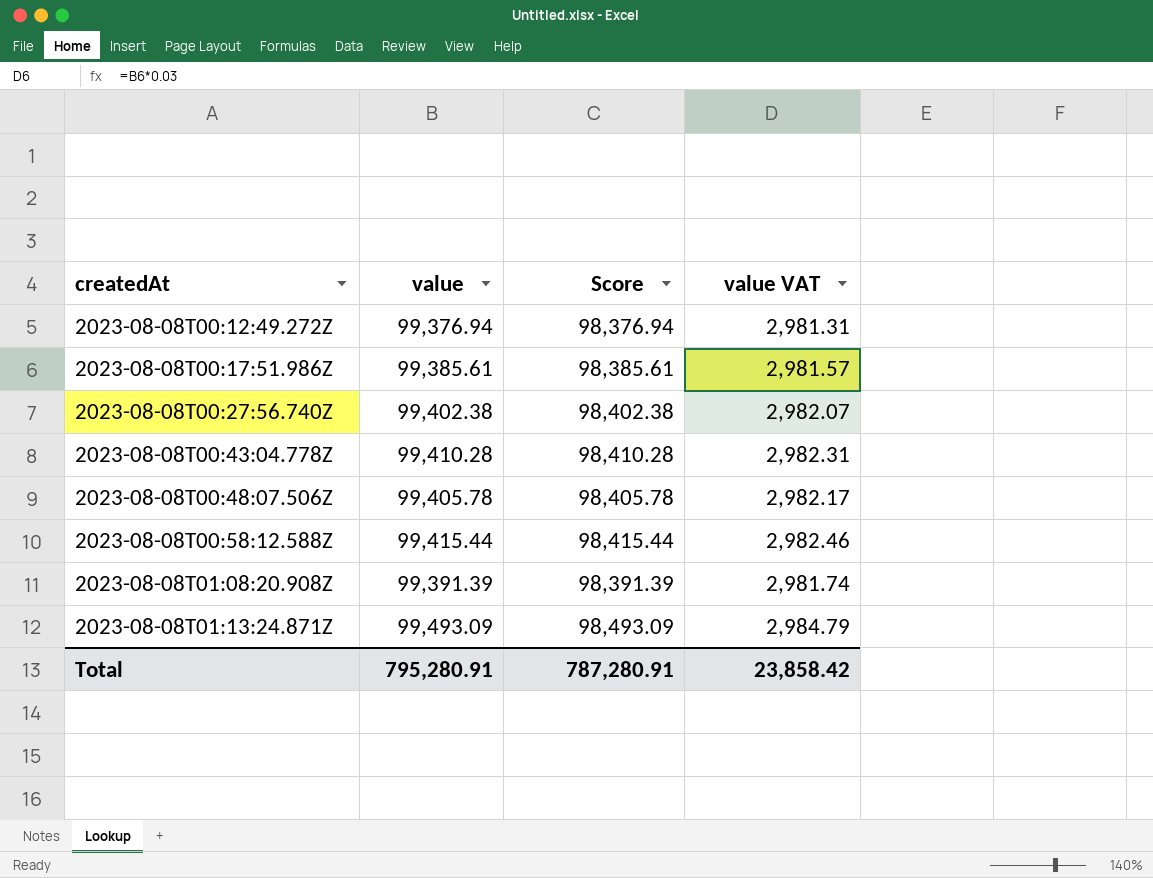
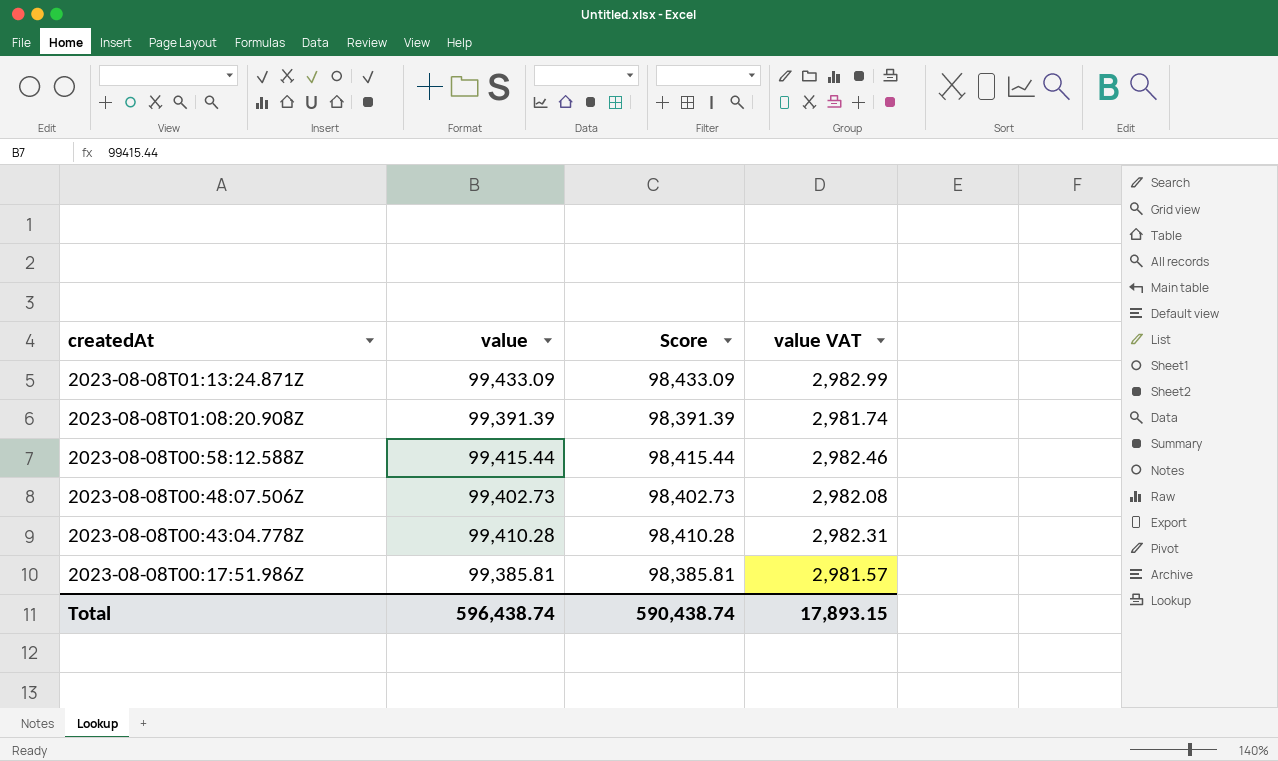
row order: createdAt ascending -> createdAt descending
row 2023-08-08T00:12:49.272Z: 99,376.94 | 98,376.94 | 2,981.31 -> none
row 2023-08-08T00:27:56.740Z: 99,402.38 | 98,402.38 | 2,982.07 -> none
2023-08-08T01:13:24.871Z | value: 99,493.09 -> 99,433.09
2023-08-08T01:13:24.871Z | Score: 98,493.09 -> 98,433.09
2023-08-08T01:13:24.871Z | value VAT: 2,984.79 -> 2,982.99
2023-08-08T00:48:07.506Z | value: 99,405.78 -> 99,402.73
2023-08-08T00:48:07.506Z | Score: 98,405.78 -> 98,402.73
2023-08-08T00:48:07.506Z | value VAT: 2,982.17 -> 2,982.08
2023-08-08T00:17:51.986Z | value: 99,385.61 -> 99,385.81
2023-08-08T00:17:51.986Z | Score: 98,385.61 -> 98,385.81
Total | value: 795,280.91 -> 596,438.74
Total | Score: 787,280.91 -> 590,438.74
Total | value VAT: 23,858.42 -> 17,893.15

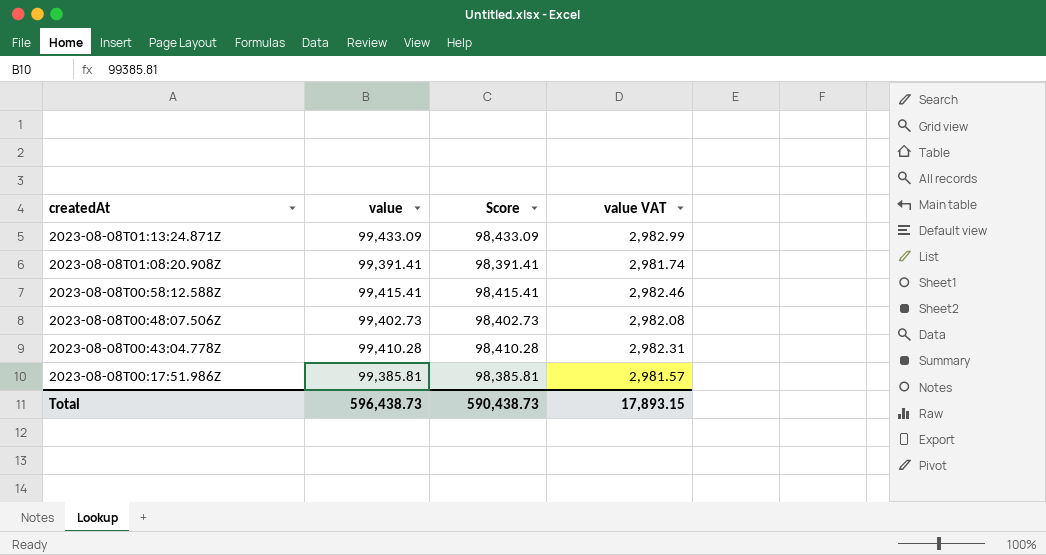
2023-08-08T01:08:20.908Z | value: 99,391.39 -> 99,391.41
2023-08-08T01:08:20.908Z | Score: 98,391.39 -> 98,391.41
2023-08-08T00:58:12.588Z | value: 99,415.44 -> 99,415.41
2023-08-08T00:58:12.588Z | Score: 98,415.44 -> 98,415.41
Total | value: 596,438.74 -> 596,438.73
Total | Score: 590,438.74 -> 590,438.73

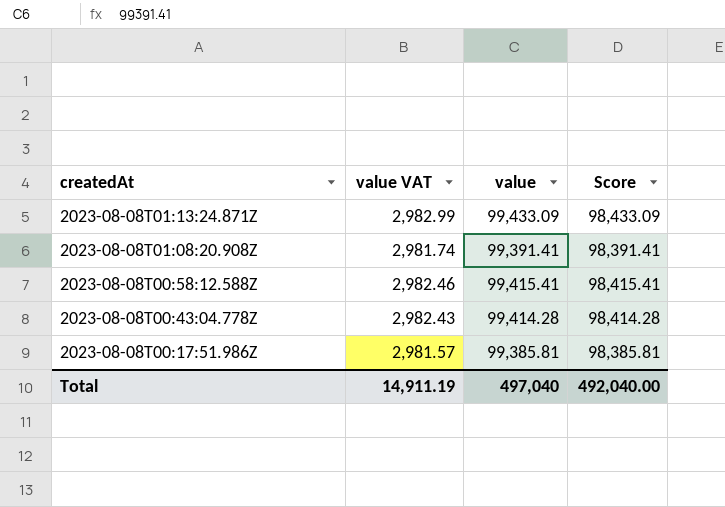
column value VAT | position: 4 -> 2
row 2023-08-08T00:48:07.506Z: 99,402.73 | 98,402.73 | 2,982.08 -> none
2023-08-08T00:43:04.778Z | value VAT: 2,982.31 -> 2,982.43
2023-08-08T00:43:04.778Z | value: 99,410.28 -> 99,414.28
2023-08-08T00:43:04.778Z | Score: 98,410.28 -> 98,414.28
Total | value VAT: 17,893.15 -> 14,911.19
Total | value: 596,438.73 -> 497,040
Total | Score: 590,438.73 -> 492,040.00

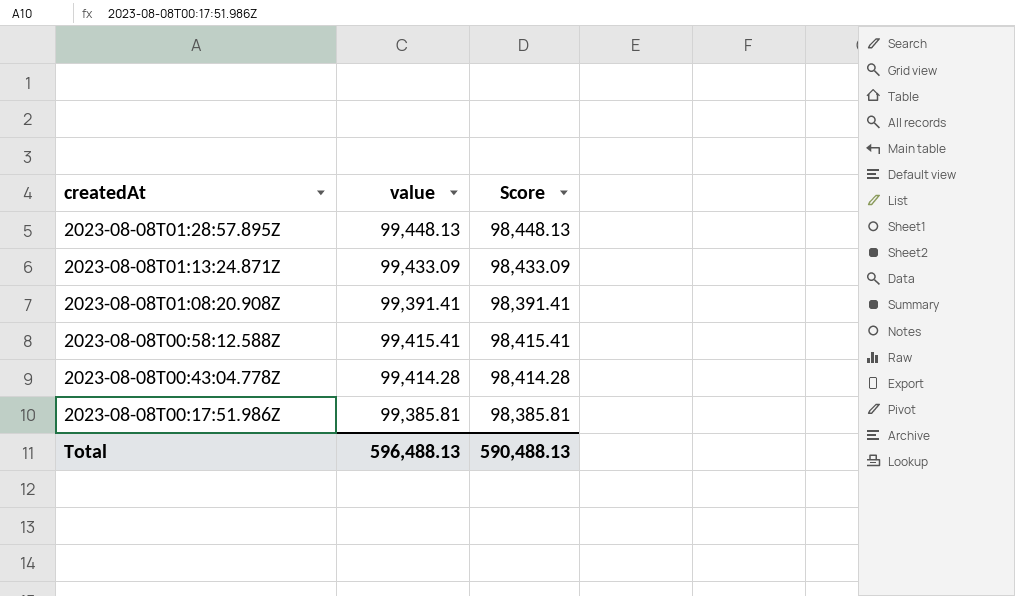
column value VAT | formula: [value] * 0.03 -> none
row 2023-08-08T01:28:57.895Z: none -> 99,448.13 | 98,448.13
Total | value: 497,040 -> 596,488.13
Total | Score: 492,040.00 -> 590,488.13

